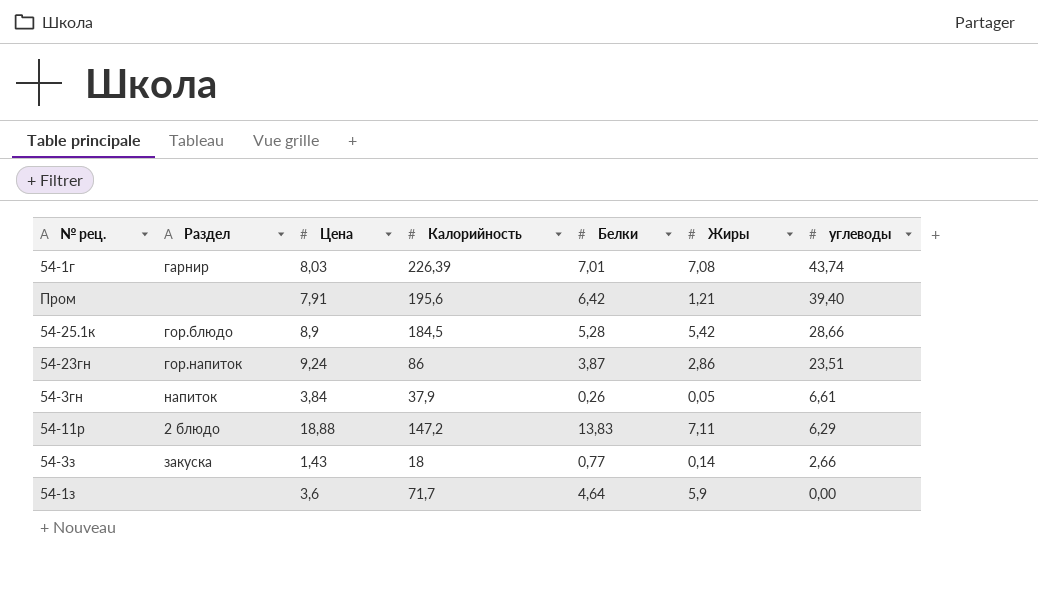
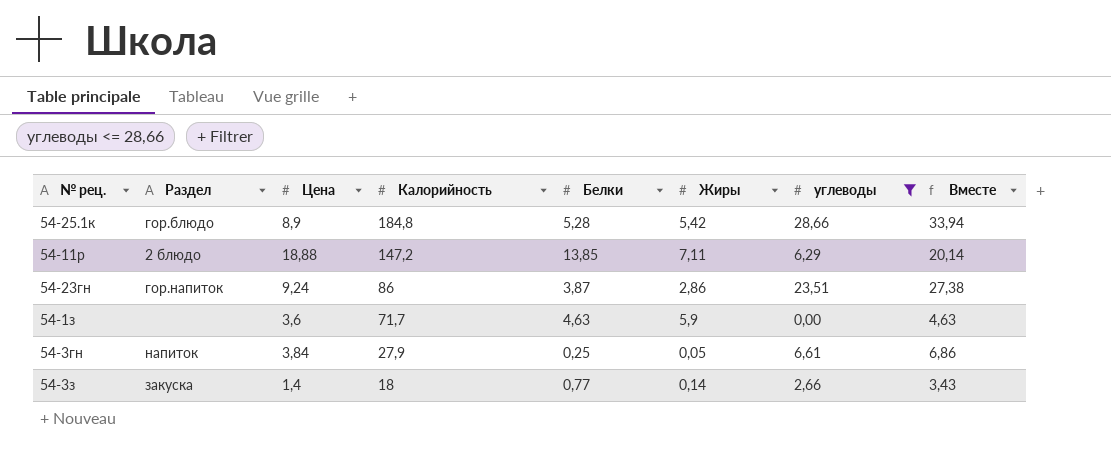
filter: none -> углеводы <= 28,66
row order: углеводы descending -> Калорийность descending
column Вместе | formula: none -> [Белки] + [углеводы]
54-25.1к | Калорийность: 184,5 -> 184,8
54-11р | Белки: 13,83 -> 13,85
54-1з | Белки: 4,64 -> 4,63
54-3гн | Калорийность: 37,9 -> 27,9
54-3гн | Белки: 0,26 -> 0,25
54-3з | Цена: 1,43 -> 1,4

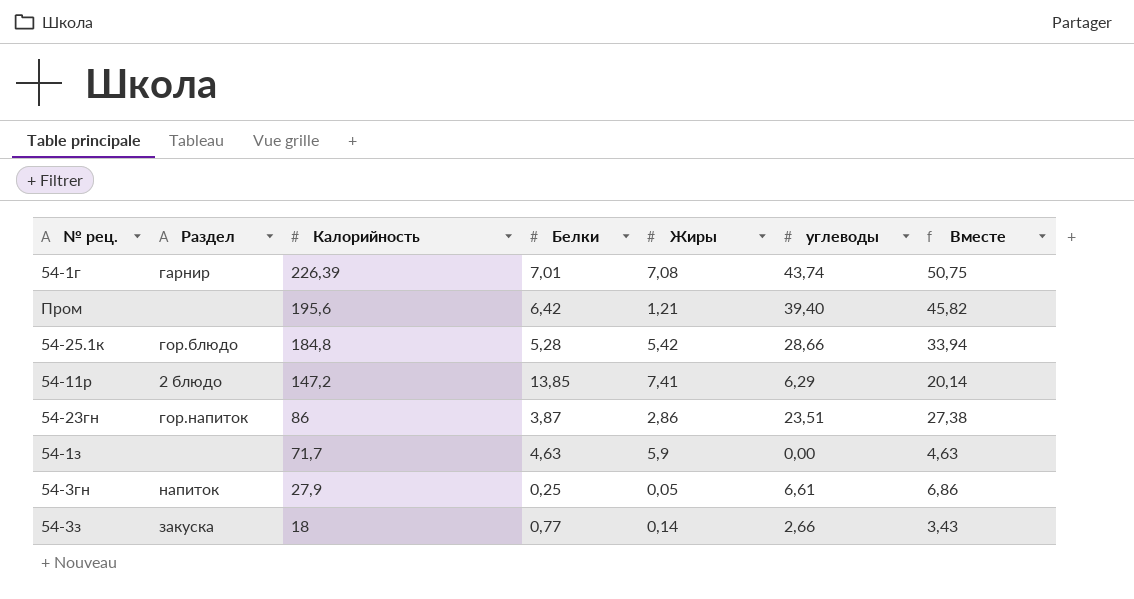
filter: углеводы <= 28,66 -> none
column Цена | position: 3 -> none
54-11р | Жиры: 7,11 -> 7,41

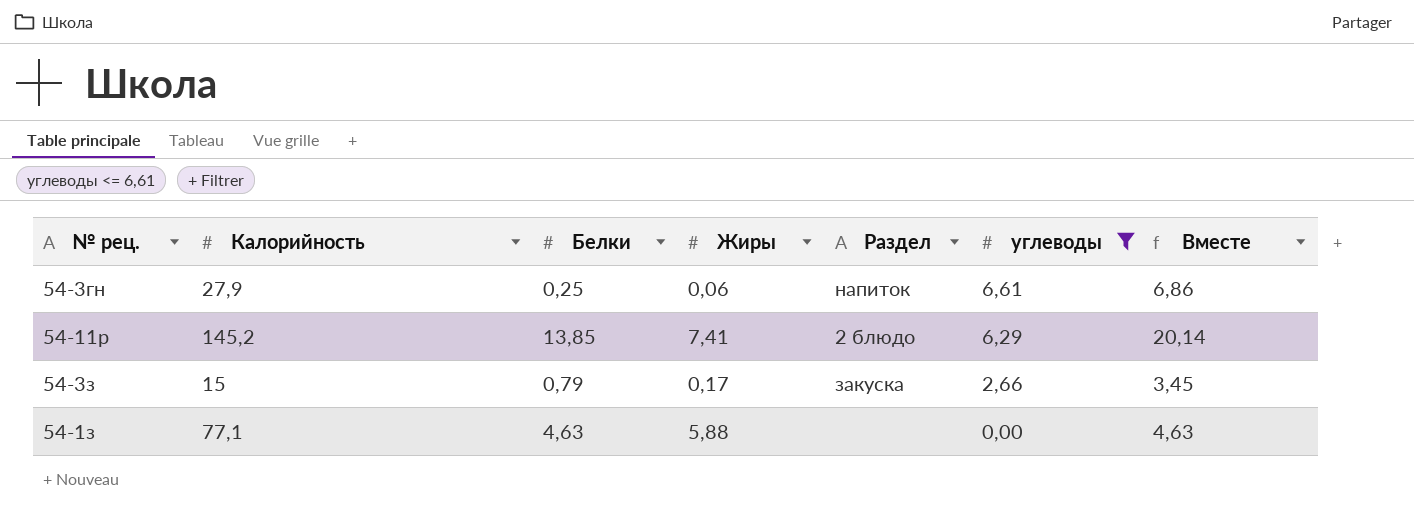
filter: none -> углеводы <= 6,61
row order: Калорийность descending -> углеводы descending
column Раздел | position: 2 -> 5
54-3гн | Жиры: 0,05 -> 0,06
54-11р | Калорийность: 147,2 -> 145,2
54-3з | Калорийность: 18 -> 15
54-3з | Белки: 0,77 -> 0,79
54-3з | Жиры: 0,14 -> 0,17
54-3з | Вместе: 3,43 -> 3,45
54-1з | Калорийность: 71,7 -> 77,1
54-1з | Жиры: 5,9 -> 5,88

